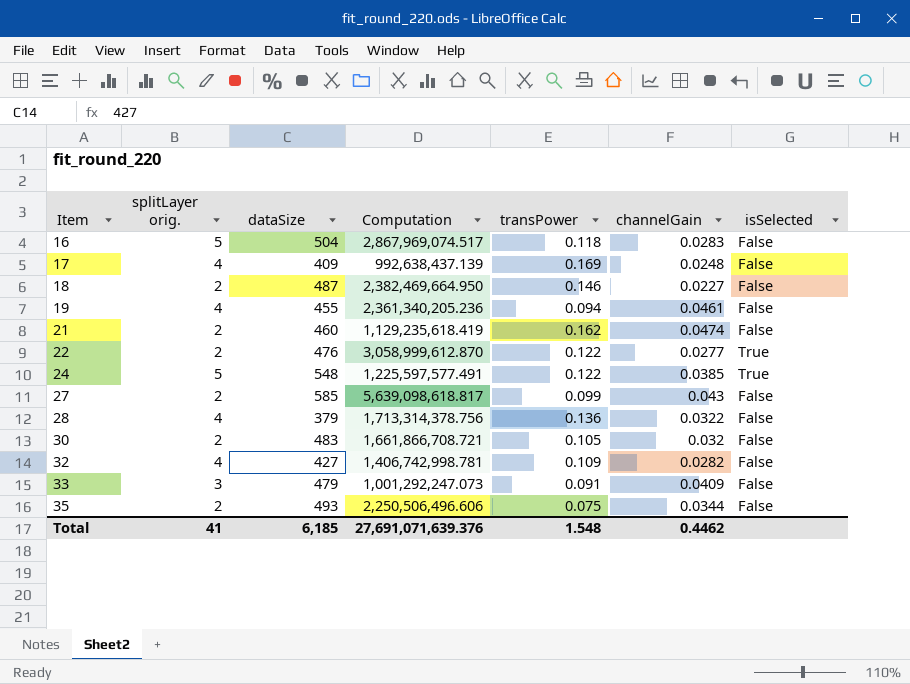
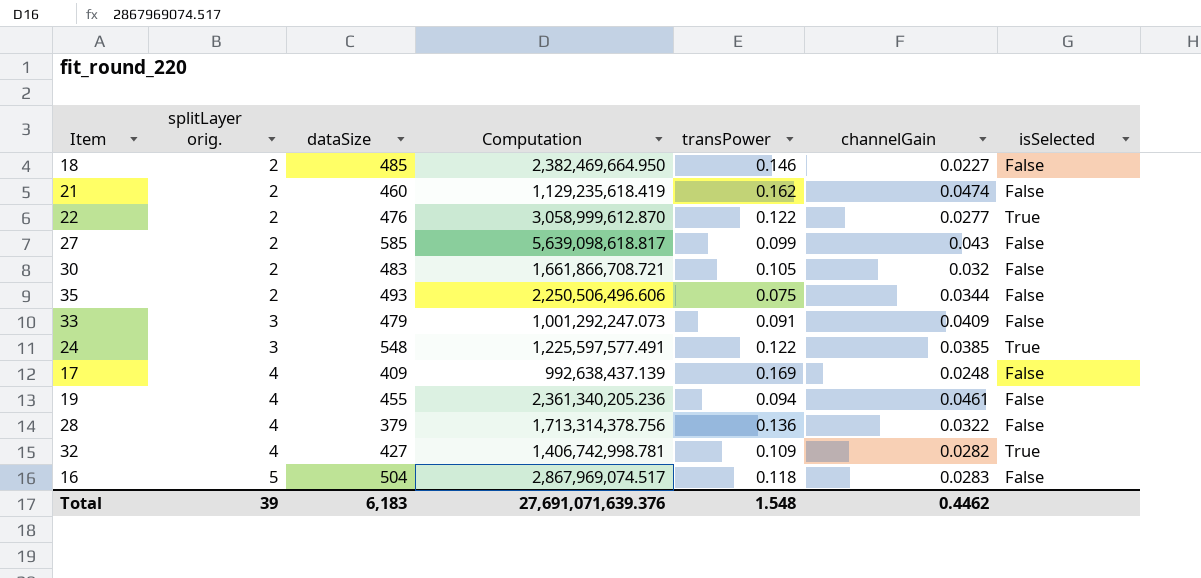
row order: Item ascending -> splitLayer orig. ascending
18 | dataSize: 487 -> 485
24 | splitLayer orig.: 5 -> 3
32 | isSelected: False -> True
Total | splitLayer orig.: 41 -> 39
Total | dataSize: 6,185 -> 6,183

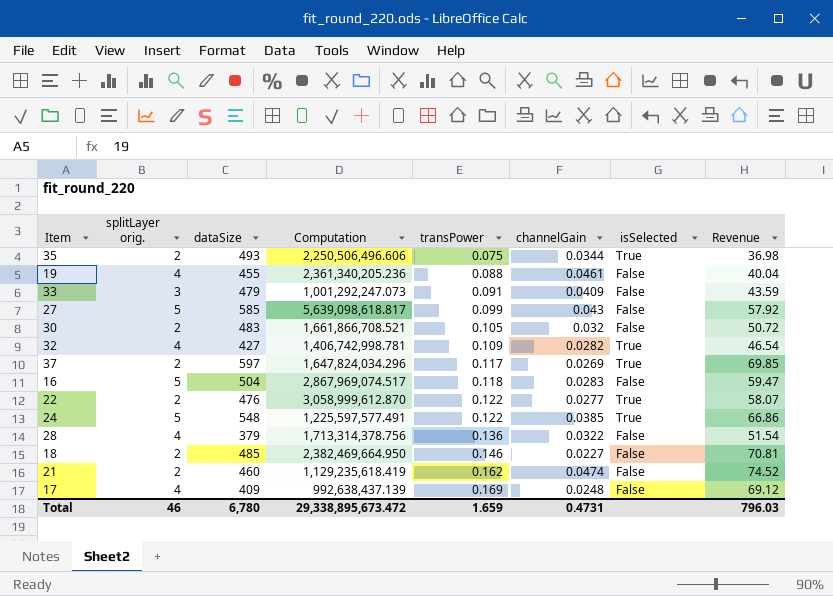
row order: splitLayer orig. ascending -> transPower ascending
column Revenue | formula: none -> [dataSize] * [transPower]
35 | isSelected: False -> True
19 | transPower: 0.094 -> 0.088
27 | splitLayer orig.: 2 -> 5
30 | Computation: 1,661,866,708.721 -> 1,661,866,708.521
row 37: none -> 2 | 597 | 1,647,824,034.296 | 0.117 | 0.0269 | True | 69.85
24 | splitLayer orig.: 3 -> 5
Total | splitLayer orig.: 39 -> 46
Total | dataSize: 6,183 -> 6,780
Total | Computation: 27,691,071,639.376 -> 29,338,895,673.472
Total | transPower: 1.548 -> 1.659
Total | channelGain: 0.4462 -> 0.4731

